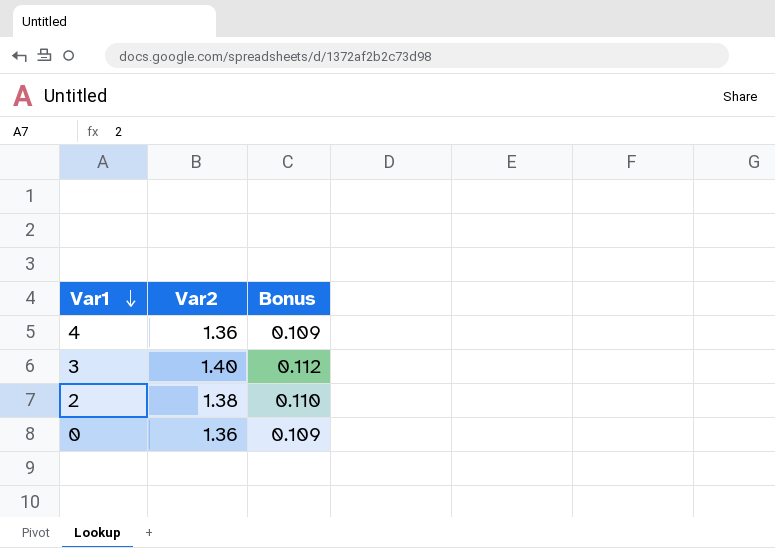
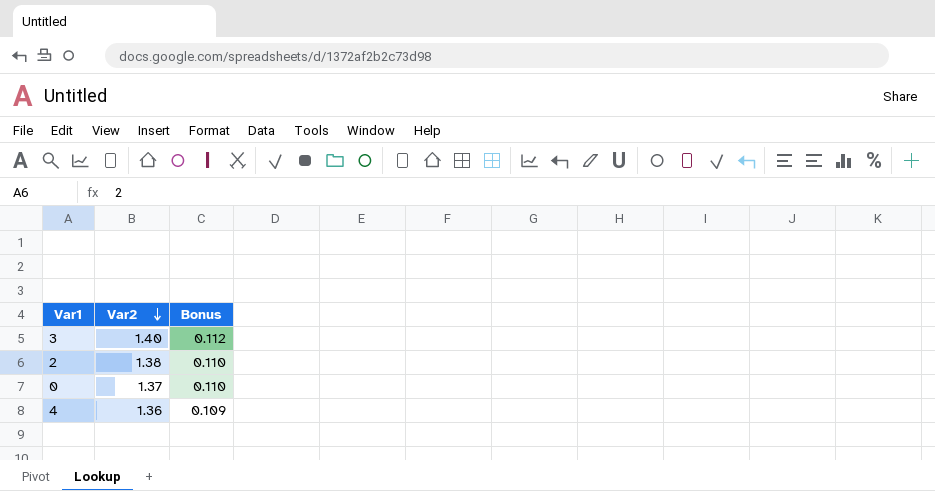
row order: Var1 descending -> Var2 descending
0 | Var2: 1.36 -> 1.37
0 | Bonus: 0.109 -> 0.110

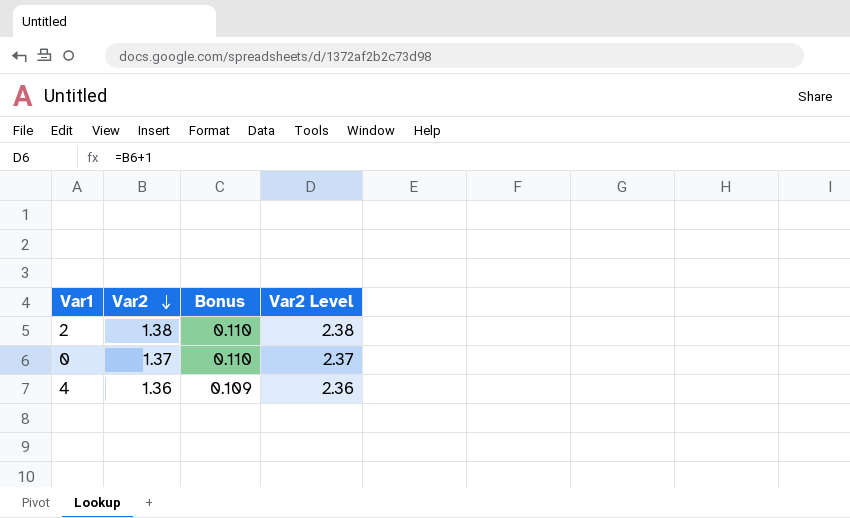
column Var2 Level | formula: none -> [Var2] + 1
row 3: 1.40 | 0.112 -> none

